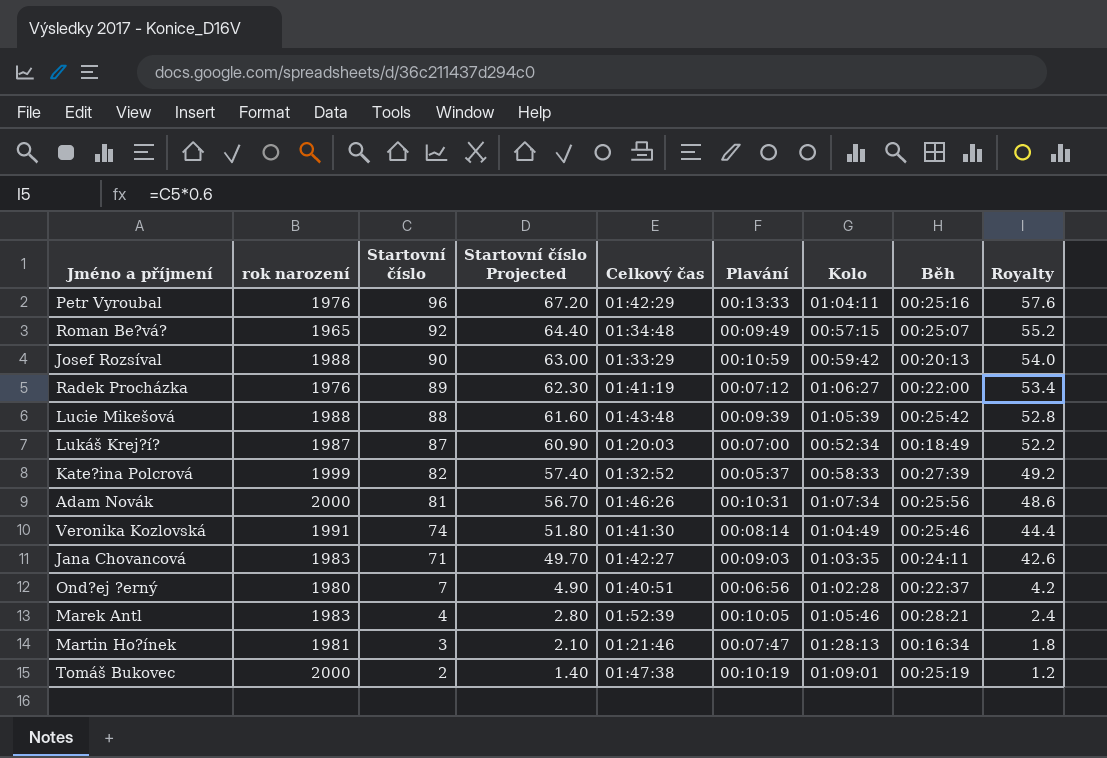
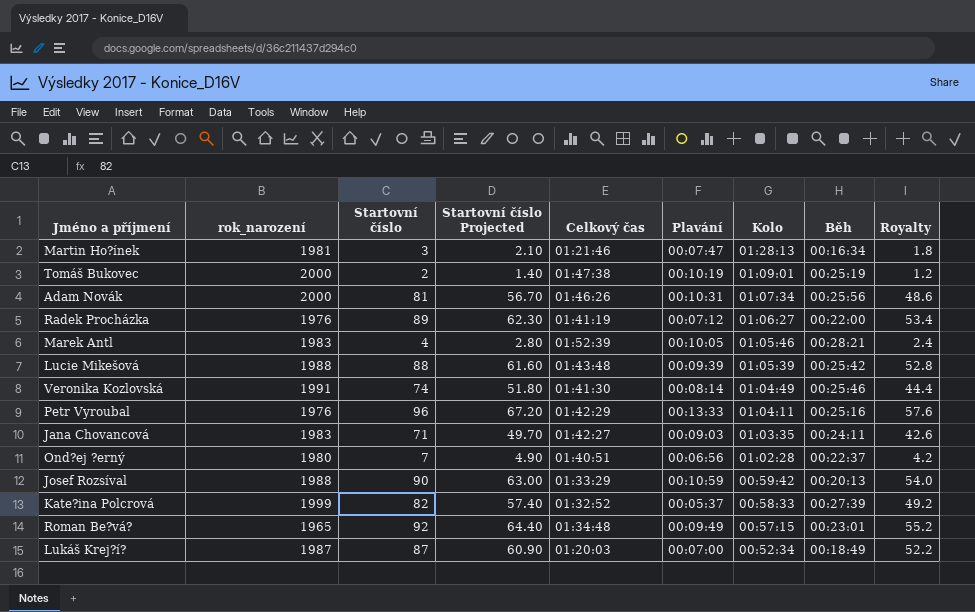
row order: Startovní číslo descending -> Kolo descending
column name: rok narození -> rok_narození
Roman Be?vá? | Běh: 00:25:07 -> 00:23:01

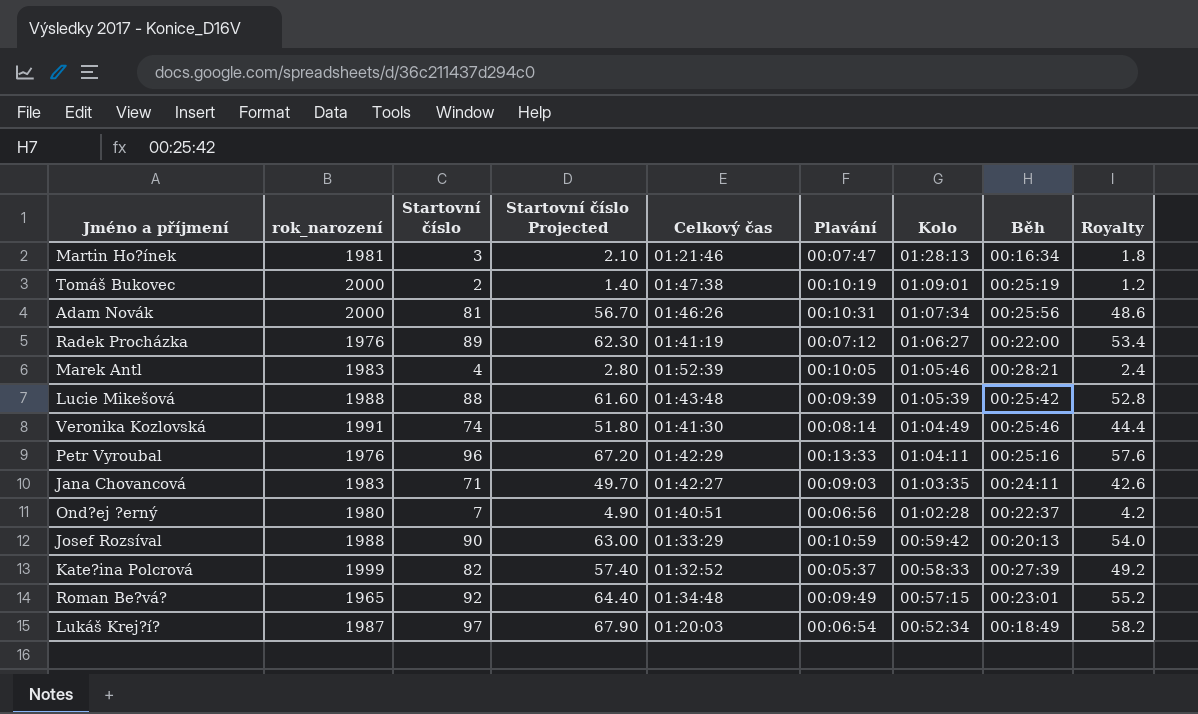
Lukáš Krej?í? | Startovní číslo: 87 -> 97
Lukáš Krej?í? | Startovní číslo Projected: 60.90 -> 67.90
Lukáš Krej?í? | Plavání: 00:07:00 -> 00:06:54
Lukáš Krej?í? | Royalty: 52.2 -> 58.2

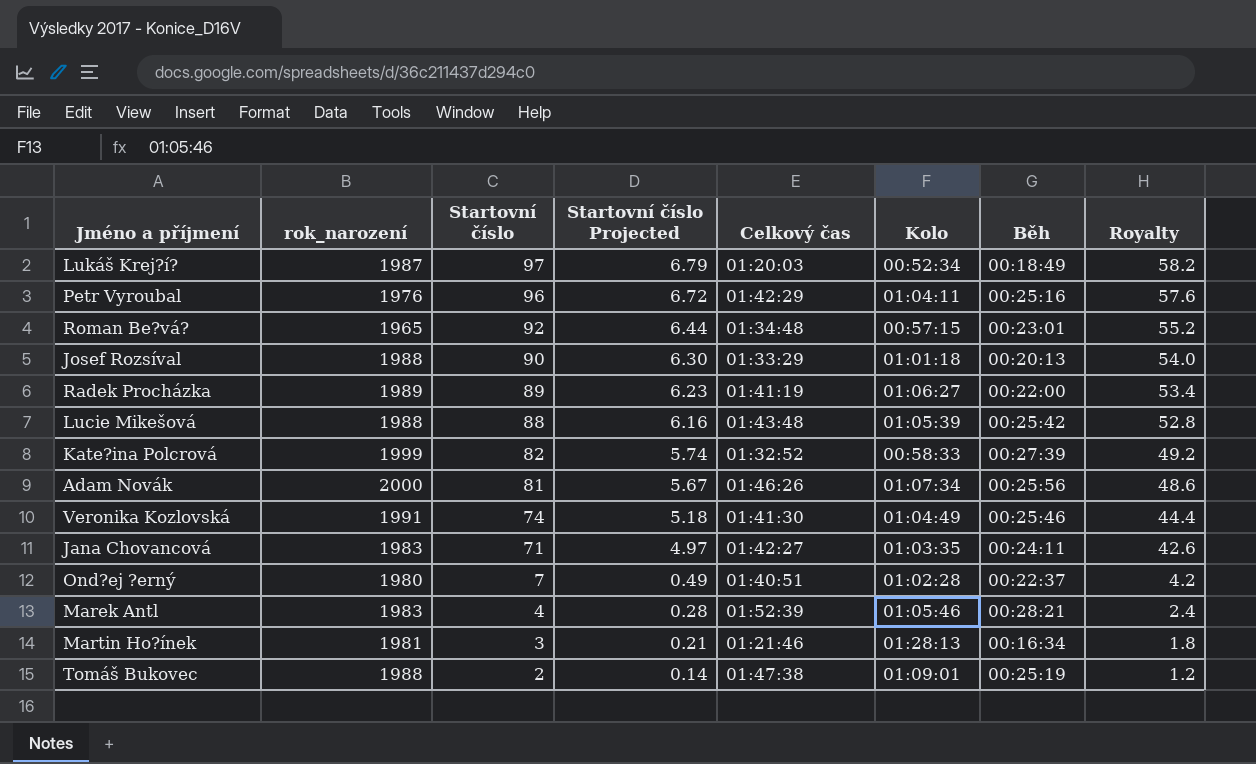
row order: Kolo descending -> Startovní číslo descending
column Plavání | position: 6 -> none
column Startovní číslo Projected | formula: [Startovní číslo] * 0.7 -> [Startovní číslo] * 0.07
Josef Rozsíval | Kolo: 00:59:42 -> 01:01:18
Radek Procházka | rok_narození: 1976 -> 1989
Tomáš Bukovec | rok_narození: 2000 -> 1988

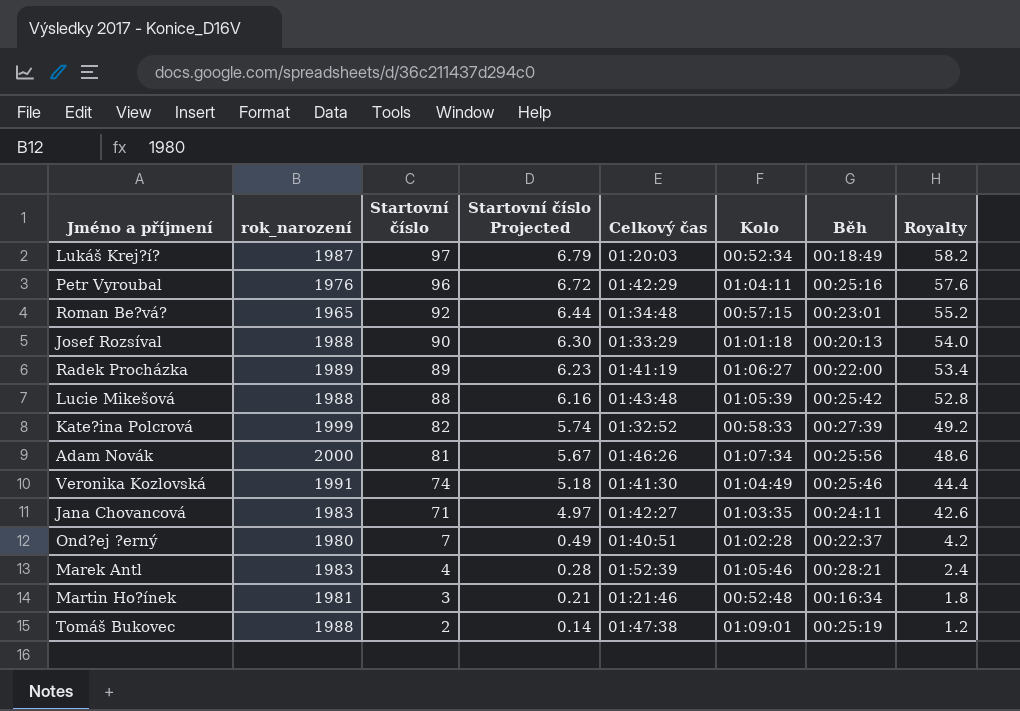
Martin Ho?ínek | Kolo: 01:28:13 -> 00:52:48

